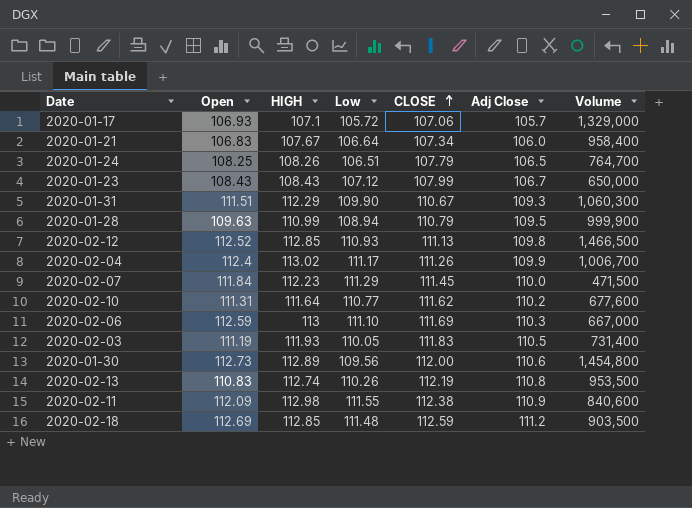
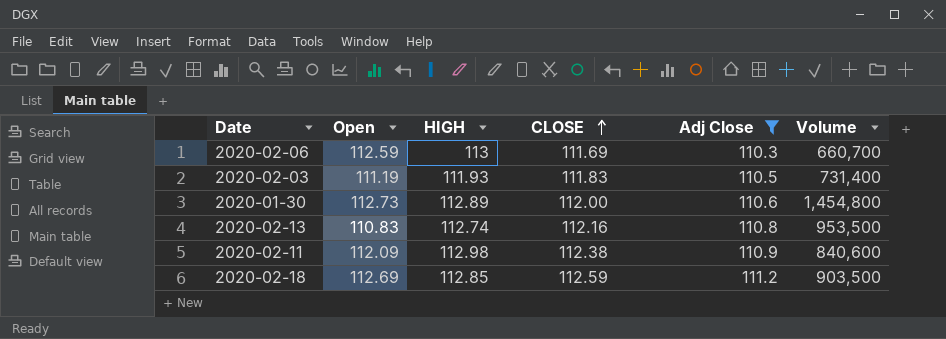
filter: none -> Adj Close >= 110.3
column Low | position: 4 -> none
2020-02-06 | Volume: 667,000 -> 660,700
2020-02-13 | CLOSE: 112.19 -> 112.16

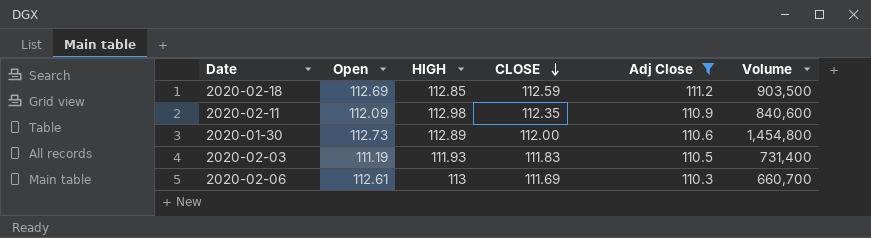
row order: CLOSE ascending -> CLOSE descending
row 2020-02-13: 110.83 | 112.74 | 112.16 | 110.8 | 953,500 -> none
2020-02-11 | CLOSE: 112.38 -> 112.35
2020-02-06 | Open: 112.59 -> 112.61

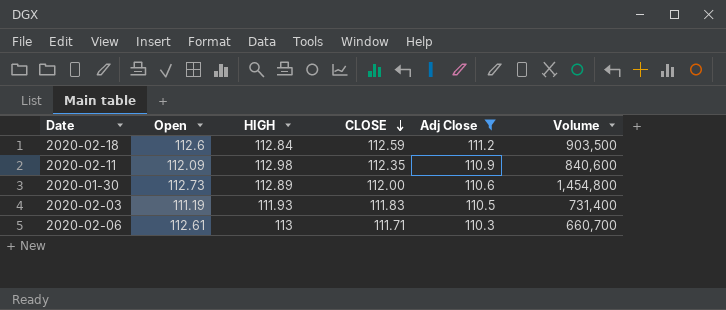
2020-02-18 | Open: 112.69 -> 112.6
2020-02-18 | HIGH: 112.85 -> 112.84
2020-02-06 | CLOSE: 111.69 -> 111.71

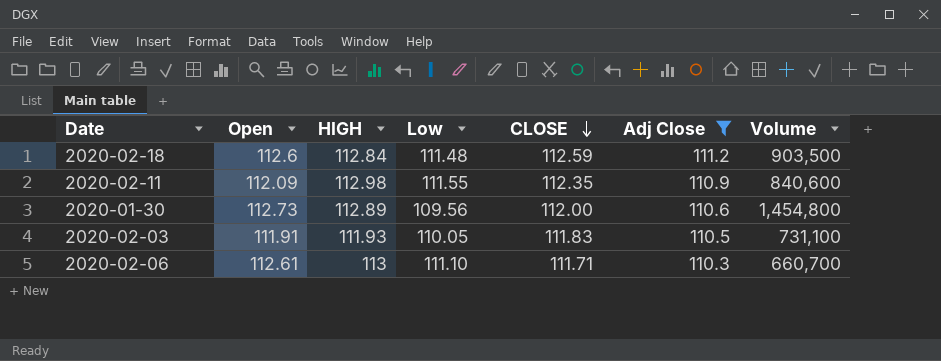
column Low | position: none -> 4
2020-02-03 | Open: 111.19 -> 111.91
2020-02-03 | Volume: 731,400 -> 731,100

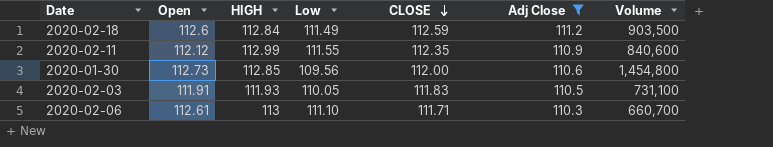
2020-02-18 | Low: 111.48 -> 111.49
2020-02-11 | Open: 112.09 -> 112.12
2020-02-11 | HIGH: 112.98 -> 112.99
2020-01-30 | HIGH: 112.89 -> 112.85

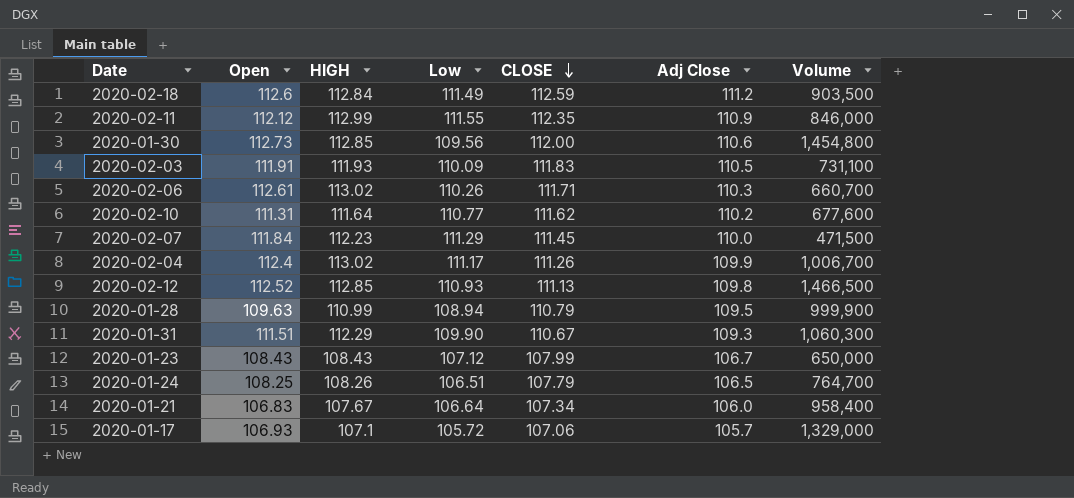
filter: Adj Close >= 110.3 -> none
2020-02-11 | Volume: 840,600 -> 846,000
2020-02-03 | Low: 110.05 -> 110.09
2020-02-06 | HIGH: 113 -> 113.02
2020-02-06 | Low: 111.10 -> 110.26

